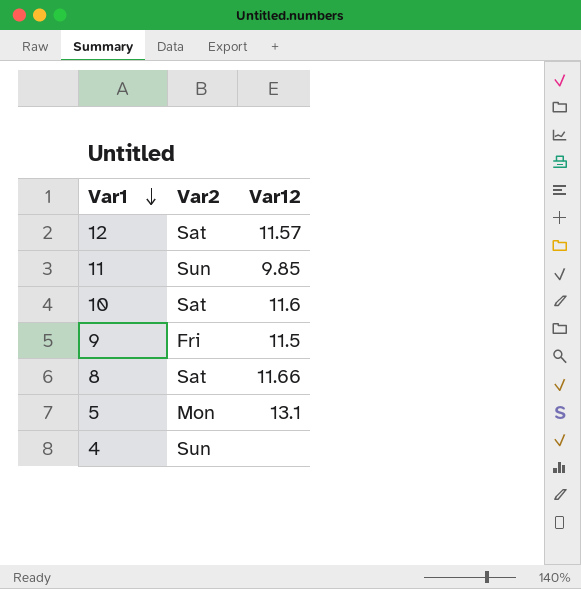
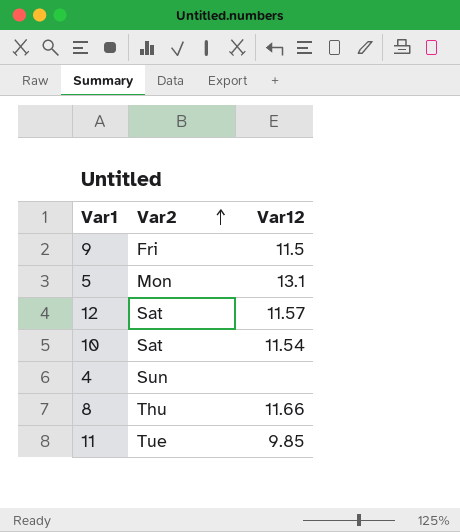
row order: Var1 descending -> Var2 ascending
10 | Var12: 11.6 -> 11.54
8 | Var2: Sat -> Thu
11 | Var2: Sun -> Tue

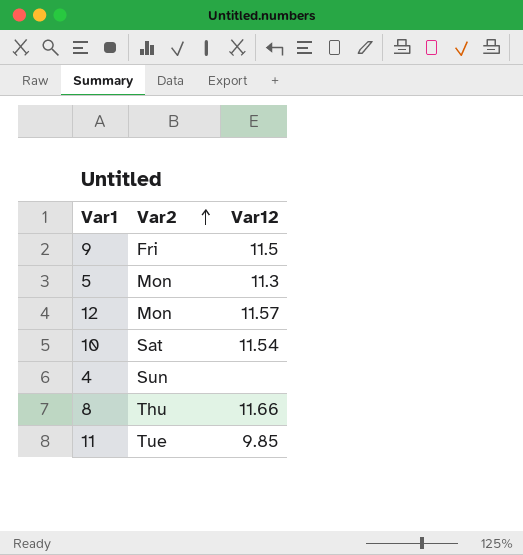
5 | Var12: 13.1 -> 11.3
12 | Var2: Sat -> Mon

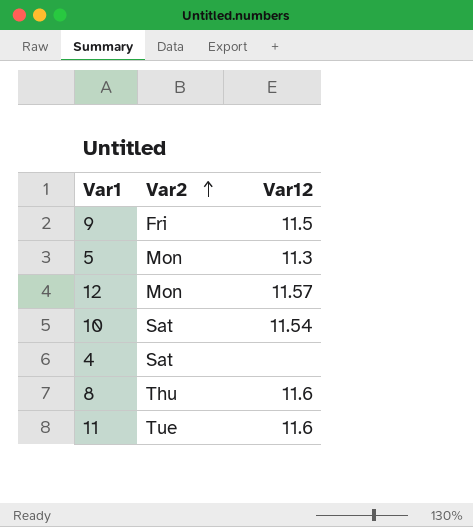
4 | Var2: Sun -> Sat
8 | Var12: 11.66 -> 11.6
11 | Var12: 9.85 -> 11.6

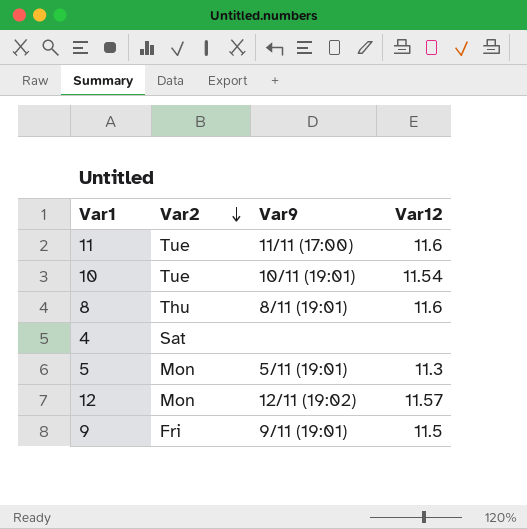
row order: Var2 ascending -> Var2 descending
column Var9 | position: none -> 3
10 | Var2: Sat -> Tue

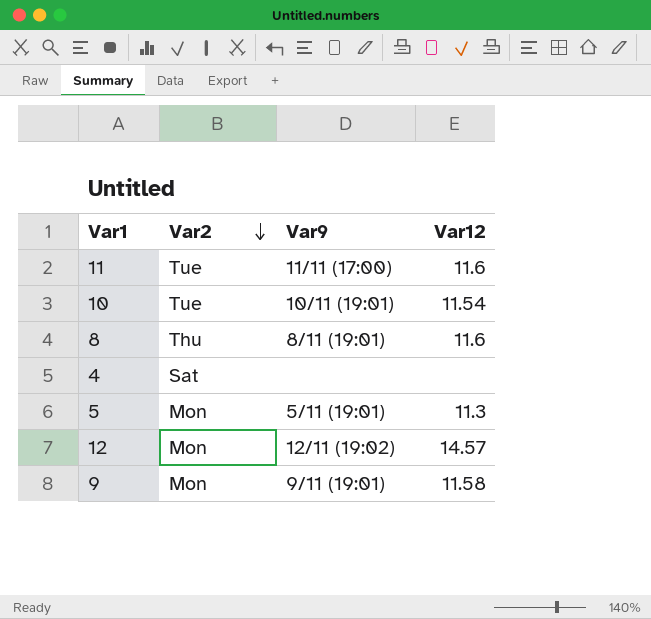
12 | Var12: 11.57 -> 14.57
9 | Var2: Fri -> Mon
9 | Var12: 11.5 -> 11.58

